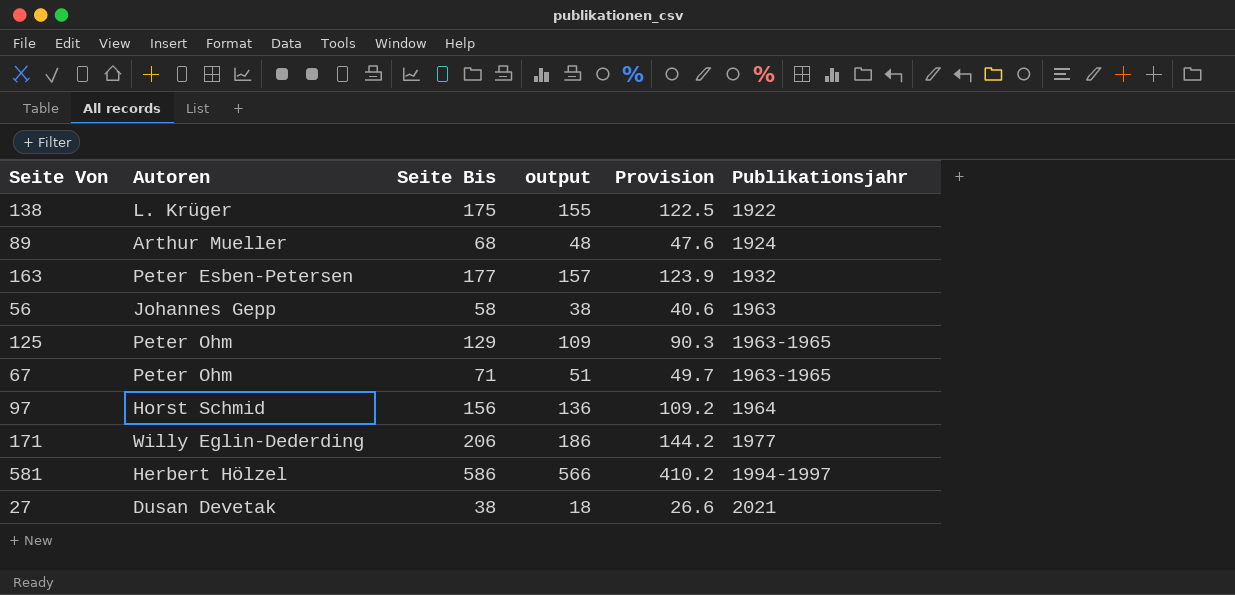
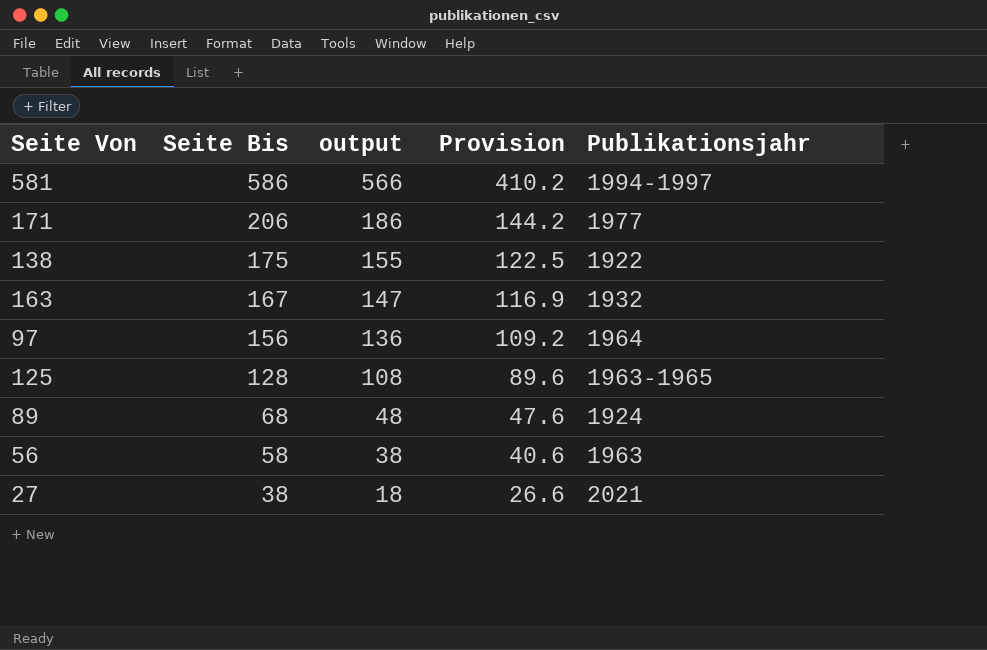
row order: Publikationsjahr ascending -> Seite Bis descending
column Autoren | position: 2 -> none
row 67: Peter Ohm | 71 | 51 | 49.7 | 1963-1965 -> none
163 | Seite Bis: 177 -> 167
163 | output: 157 -> 147
163 | Provision: 123.9 -> 116.9
125 | Seite Bis: 129 -> 128
125 | output: 109 -> 108
125 | Provision: 90.3 -> 89.6

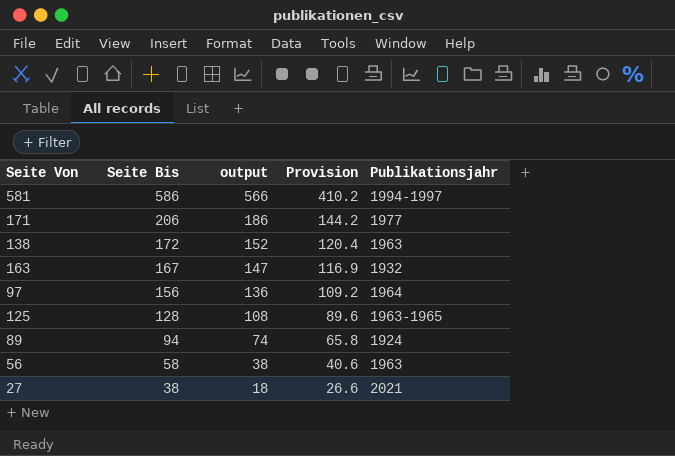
138 | Seite Bis: 175 -> 172
138 | output: 155 -> 152
138 | Provision: 122.5 -> 120.4
138 | Publikationsjahr: 1922 -> 1963
89 | Seite Bis: 68 -> 94
89 | output: 48 -> 74
89 | Provision: 47.6 -> 65.8

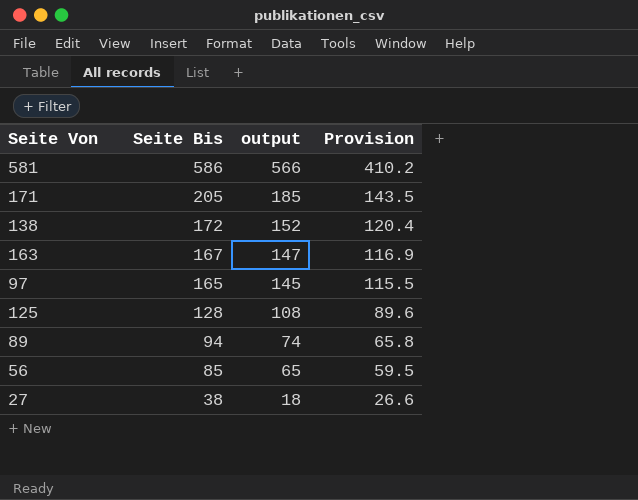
column Publikationsjahr | position: 5 -> none
171 | Seite Bis: 206 -> 205
171 | output: 186 -> 185
171 | Provision: 144.2 -> 143.5
97 | Seite Bis: 156 -> 165
97 | output: 136 -> 145
97 | Provision: 109.2 -> 115.5
56 | Seite Bis: 58 -> 85
56 | output: 38 -> 65
56 | Provision: 40.6 -> 59.5

